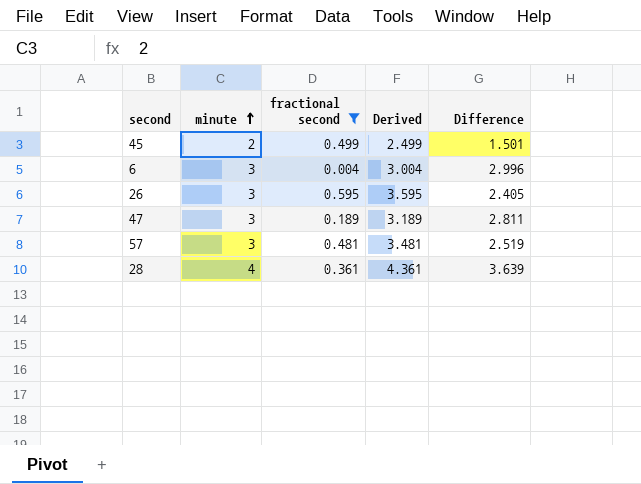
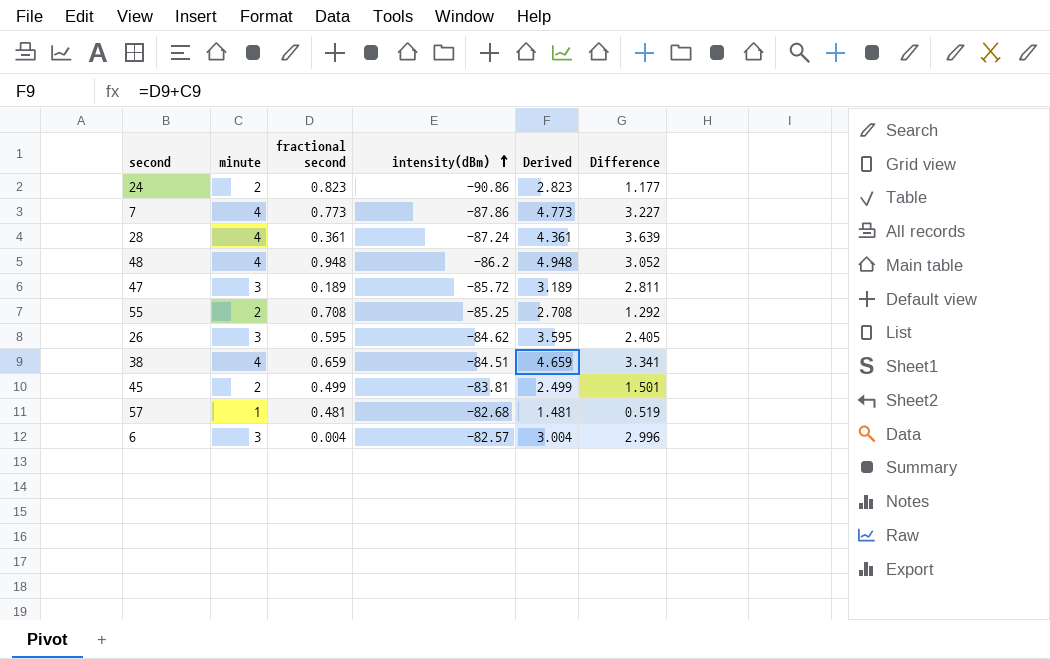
filter: fractional second <= 0.595 -> none
row order: minute ascending -> intensity(dBm) ascending
column intensity(dBm) | position: none -> 4
57 | minute: 3 -> 1
57 | Derived: 3.481 -> 1.481
57 | Difference: 2.519 -> 0.519

